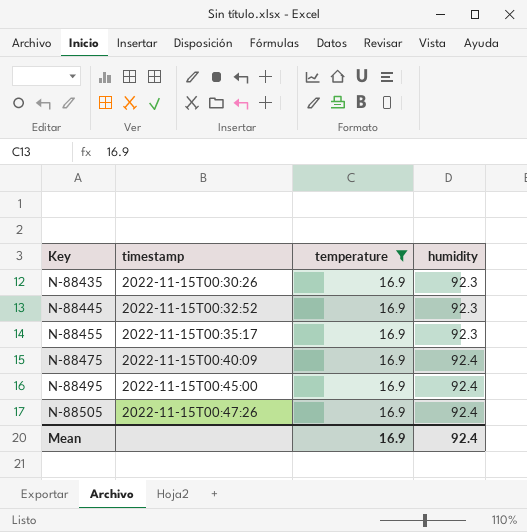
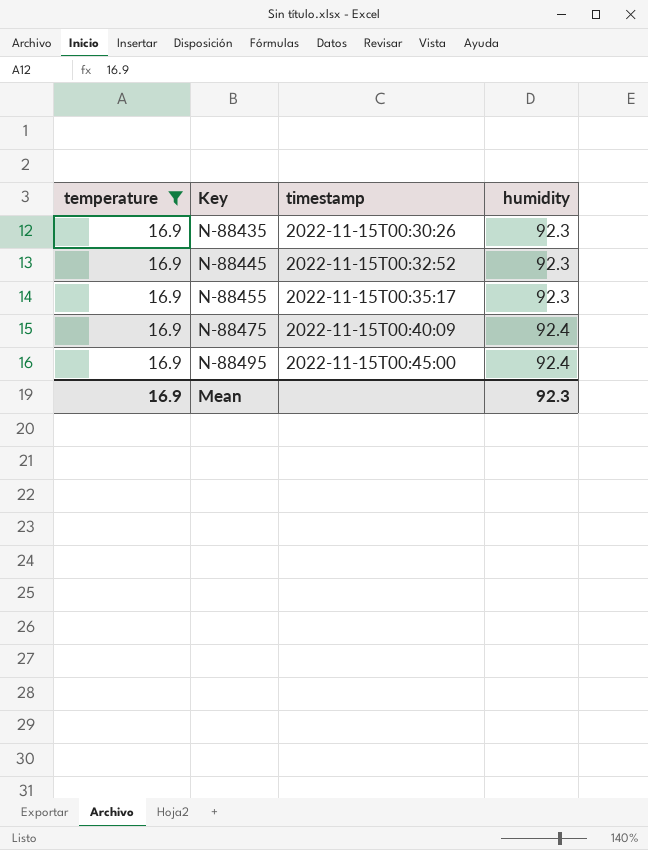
column temperature | position: 3 -> 1
row N-88505: 2022-11-15T00:47:26 | 16.9 | 92.4 -> none
Mean | humidity: 92.4 -> 92.3

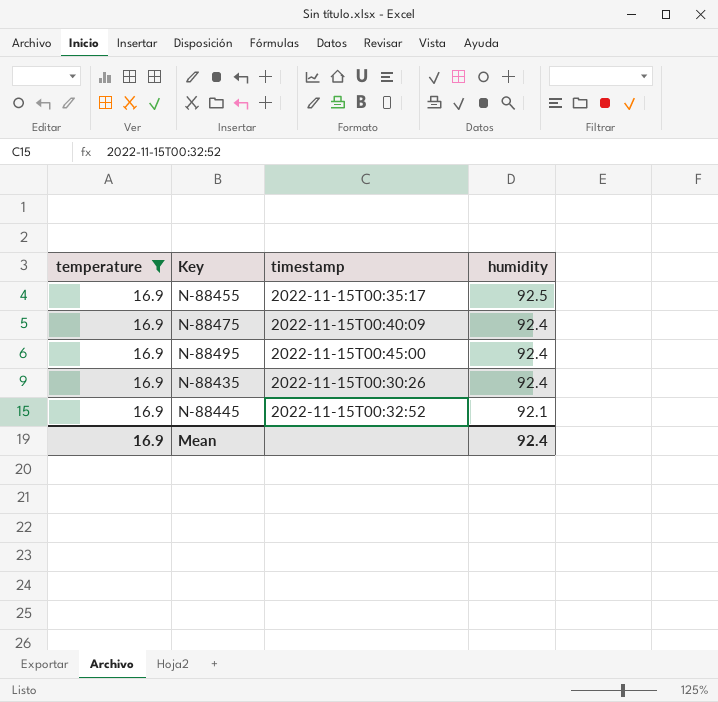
row order: Key ascending -> humidity descending
N-88455 | humidity: 92.3 -> 92.5
N-88435 | humidity: 92.3 -> 92.4
N-88445 | humidity: 92.3 -> 92.1
Mean | humidity: 92.3 -> 92.4

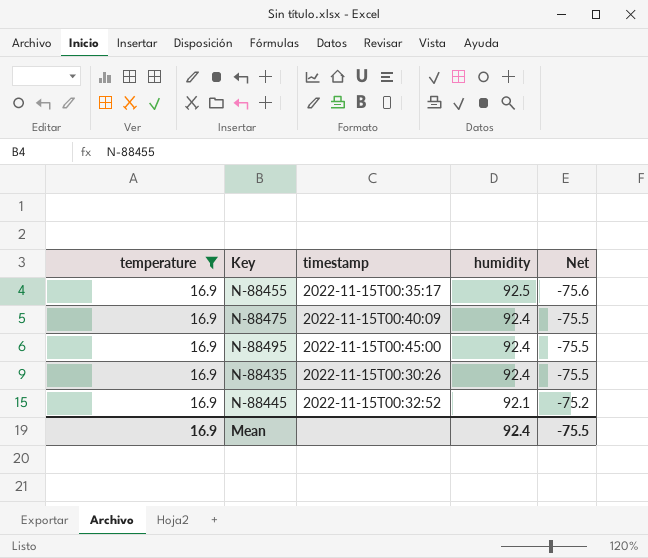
column Net | formula: none -> [temperature] - [humidity]

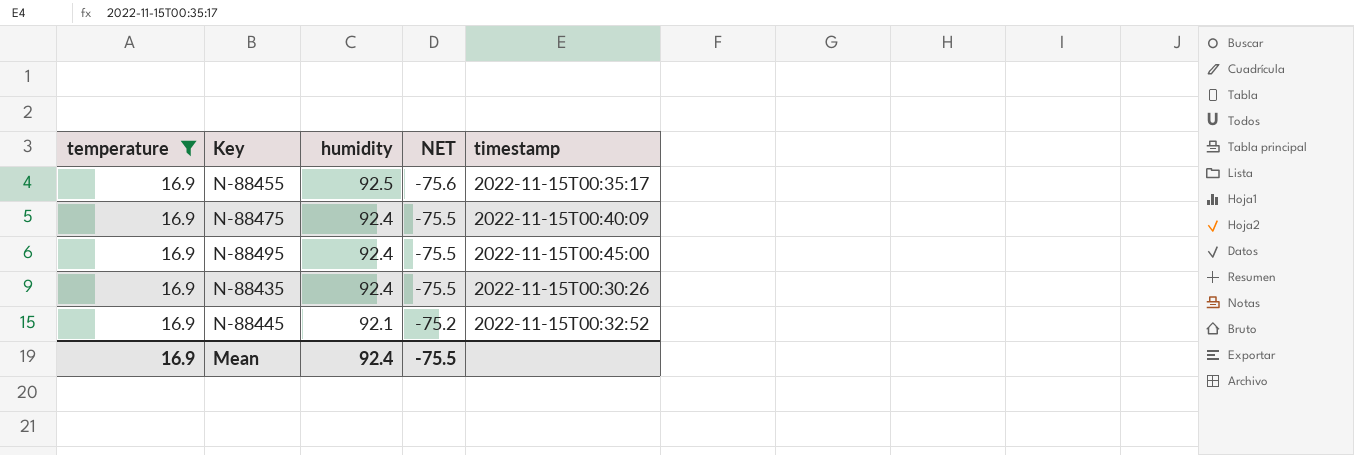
column name: Net -> NET
column timestamp | position: 3 -> 5

